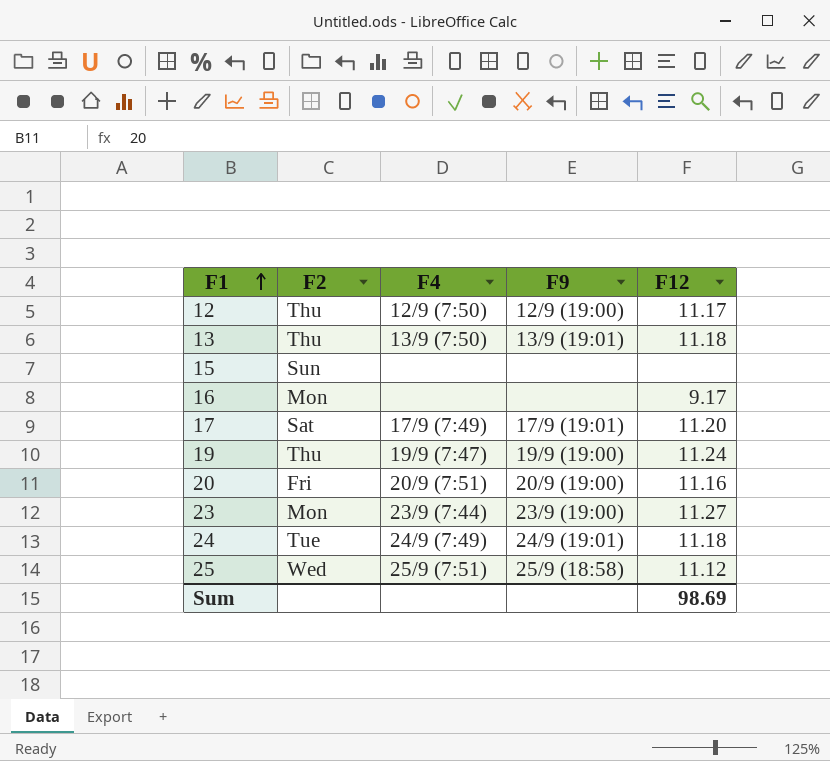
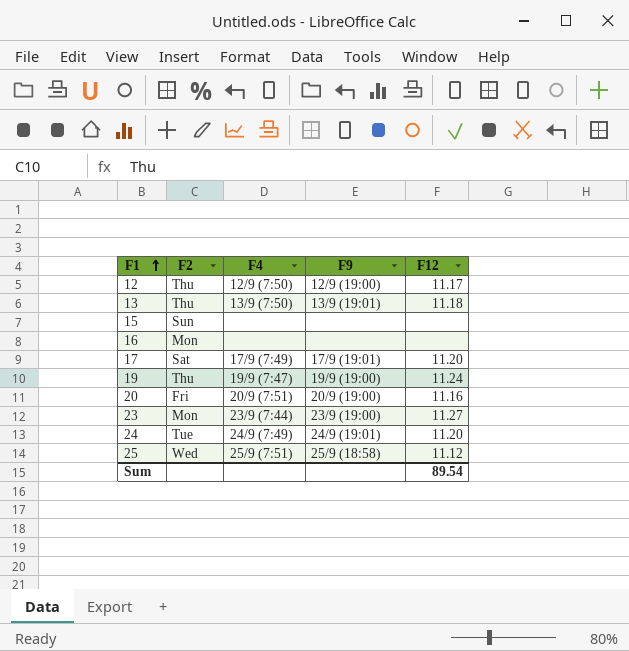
16 | F12: 9.17 -> none
24 | F12: 11.18 -> 11.20
Sum | F12: 98.69 -> 89.54

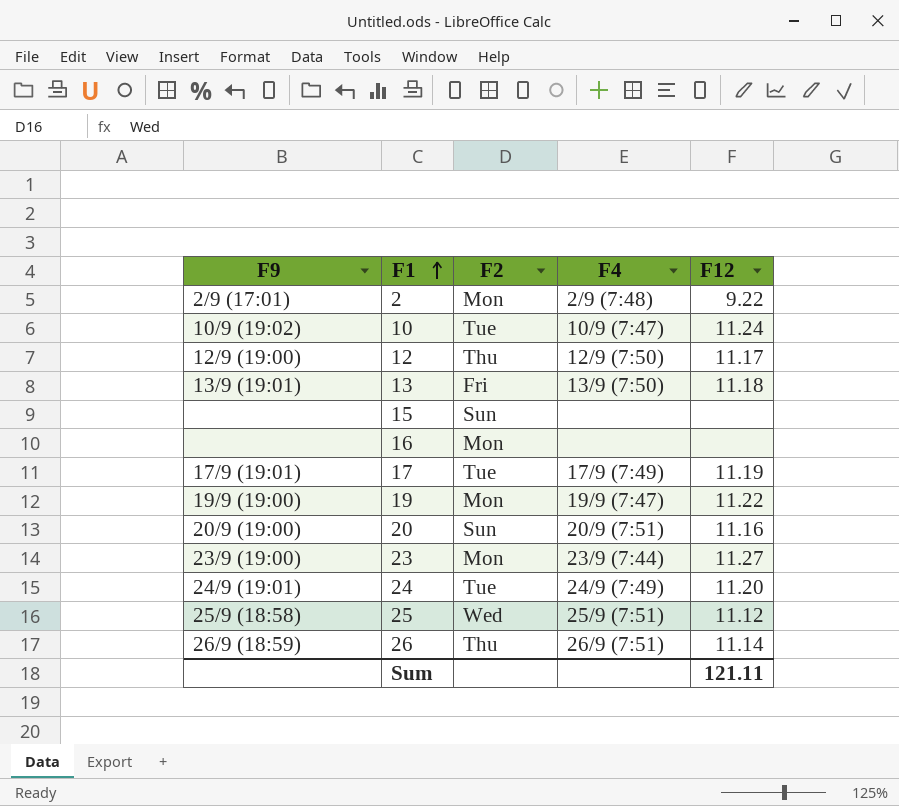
column F9 | position: 4 -> 1
row 2: none -> 2/9 (17:01) | Mon | 2/9 (7:48) | 9.22
row 10: none -> 10/9 (19:02) | Tue | 10/9 (7:47) | 11.24
13 | F2: Thu -> Fri
17 | F2: Sat -> Tue
17 | F12: 11.20 -> 11.19
19 | F2: Thu -> Mon
19 | F12: 11.24 -> 11.22
20 | F2: Fri -> Sun
row 26: none -> 26/9 (18:59) | Thu | 26/9 (7:51) | 11.14
Sum | F12: 89.54 -> 121.11

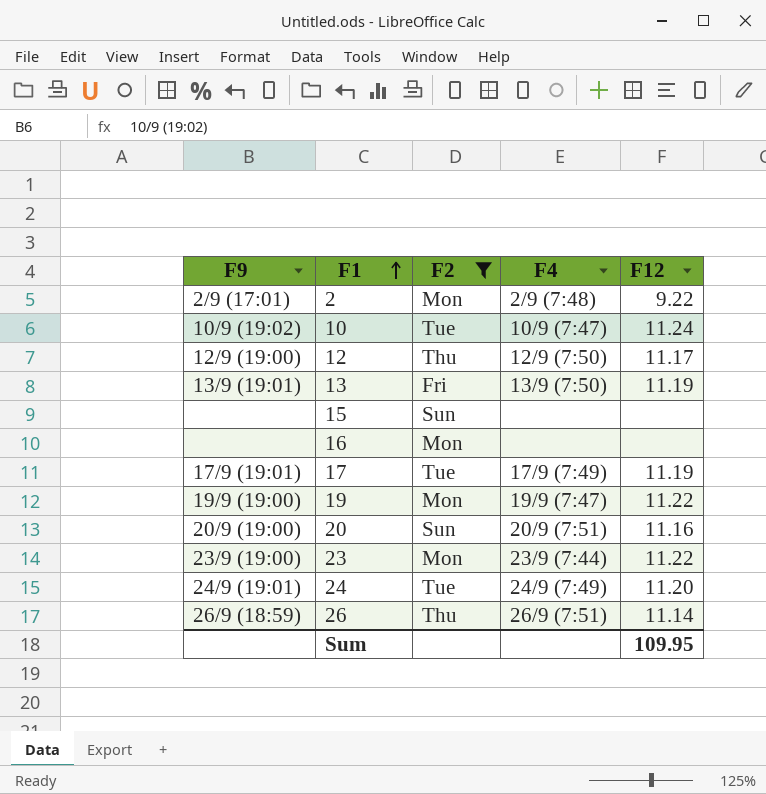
filter: none -> F2 != Wed
13 | F12: 11.18 -> 11.19
23 | F12: 11.27 -> 11.22
Sum | F12: 121.11 -> 109.95

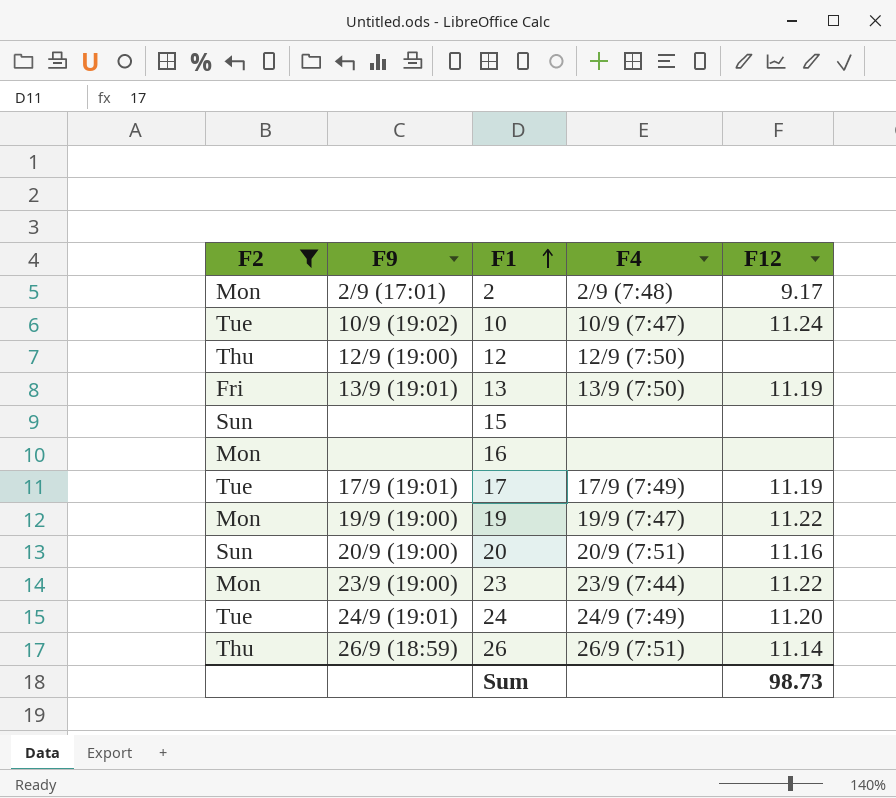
column F2 | position: 3 -> 1
2 | F12: 9.22 -> 9.17
12 | F12: 11.17 -> none
Sum | F12: 109.95 -> 98.73

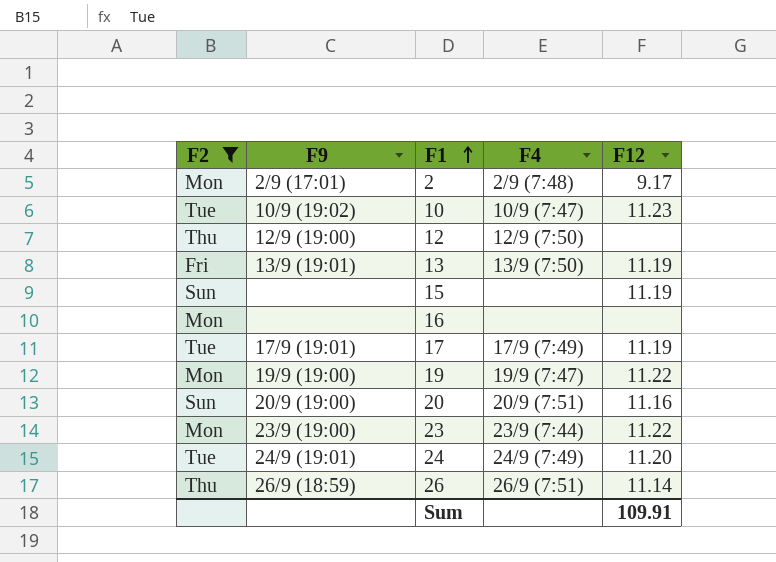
10 | F12: 11.24 -> 11.23
15 | F12: none -> 11.19
Sum | F12: 98.73 -> 109.91

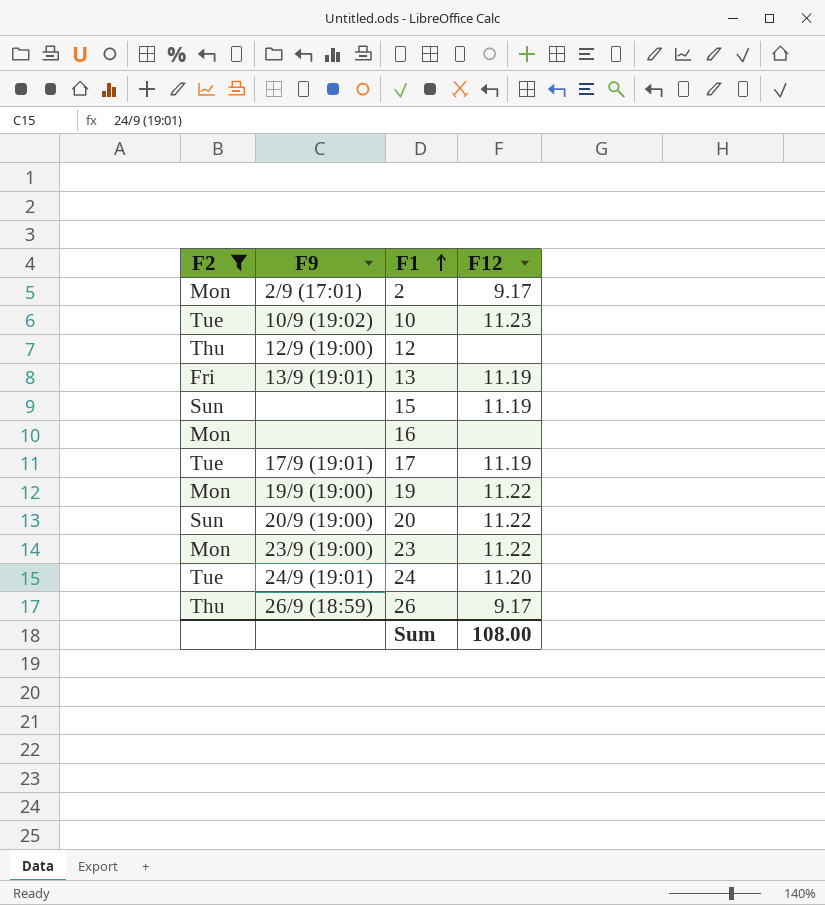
column F4 | position: 4 -> none
20 | F12: 11.16 -> 11.22
26 | F12: 11.14 -> 9.17
Sum | F12: 109.91 -> 108.00

